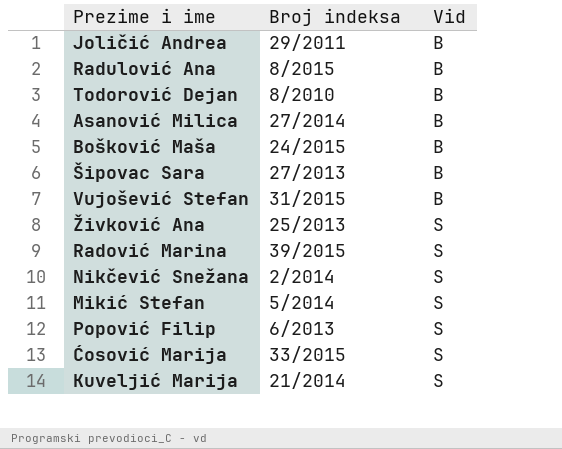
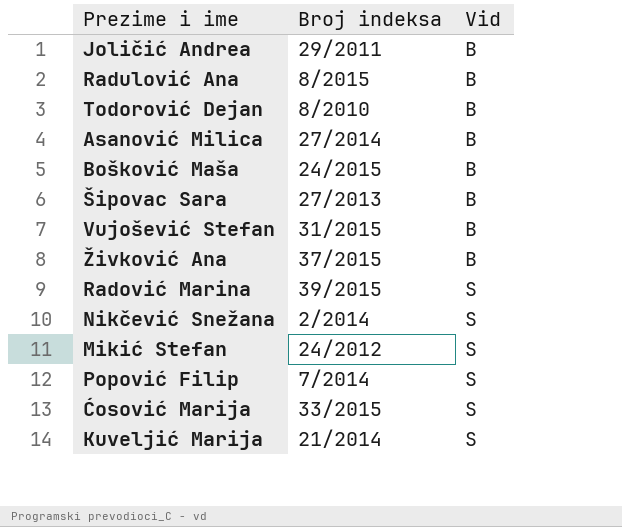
Živković Ana | Broj indeksa: 25/2013 -> 37/2015
Živković Ana | Vid: S -> B
Mikić Stefan | Broj indeksa: 5/2014 -> 24/2012
Popović Filip | Broj indeksa: 6/2013 -> 7/2014

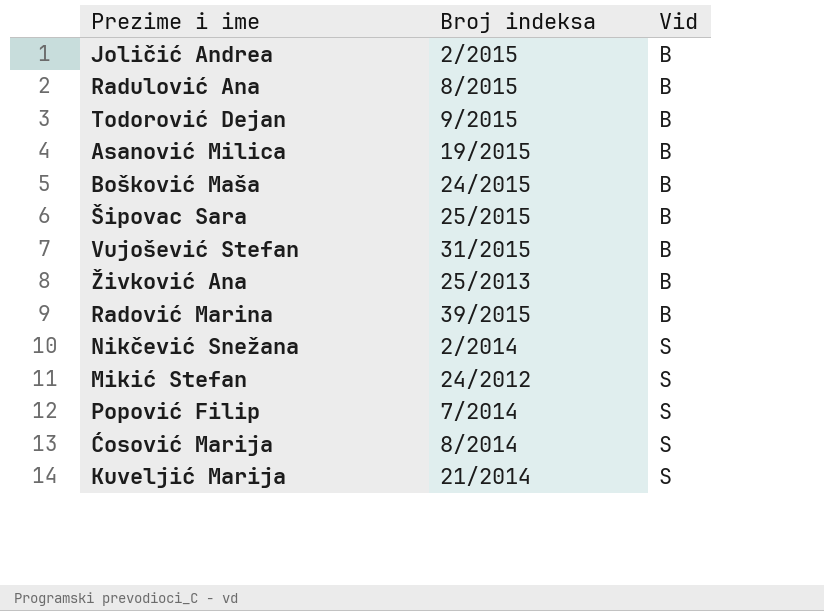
Joličić Andrea | Broj indeksa: 29/2011 -> 2/2015
Todorović Dejan | Broj indeksa: 8/2010 -> 9/2015
Asanović Milica | Broj indeksa: 27/2014 -> 19/2015
Šipovac Sara | Broj indeksa: 27/2013 -> 25/2015
Živković Ana | Broj indeksa: 37/2015 -> 25/2013
Radović Marina | Vid: S -> B
Ćosović Marija | Broj indeksa: 33/2015 -> 8/2014

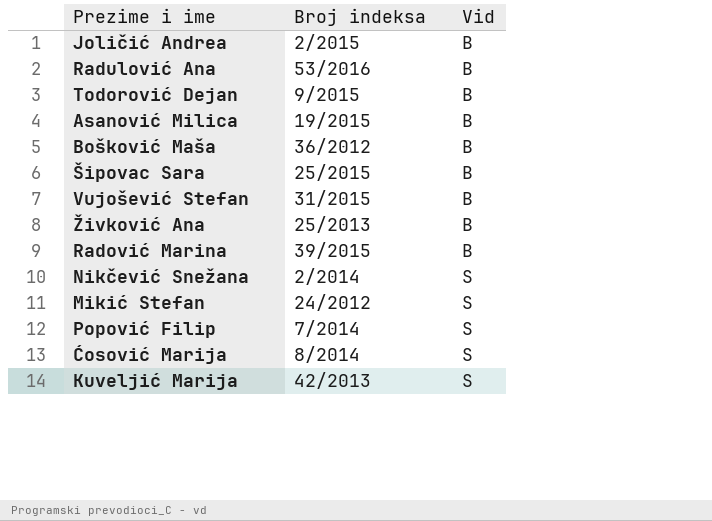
Radulović Ana | Broj indeksa: 8/2015 -> 53/2016
Bošković Maša | Broj indeksa: 24/2015 -> 36/2012
Kuveljić Marija | Broj indeksa: 21/2014 -> 42/2013

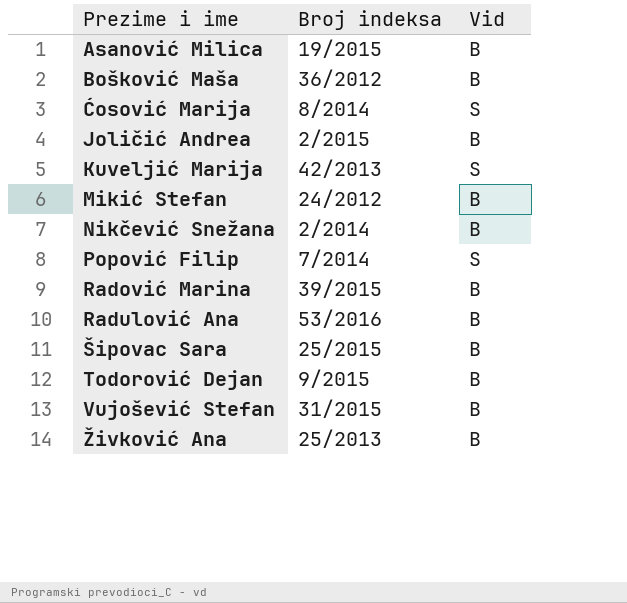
row order: Vid ascending -> Prezime i ime ascending
Mikić Stefan | Vid: S -> B
Nikčević Snežana | Vid: S -> B

